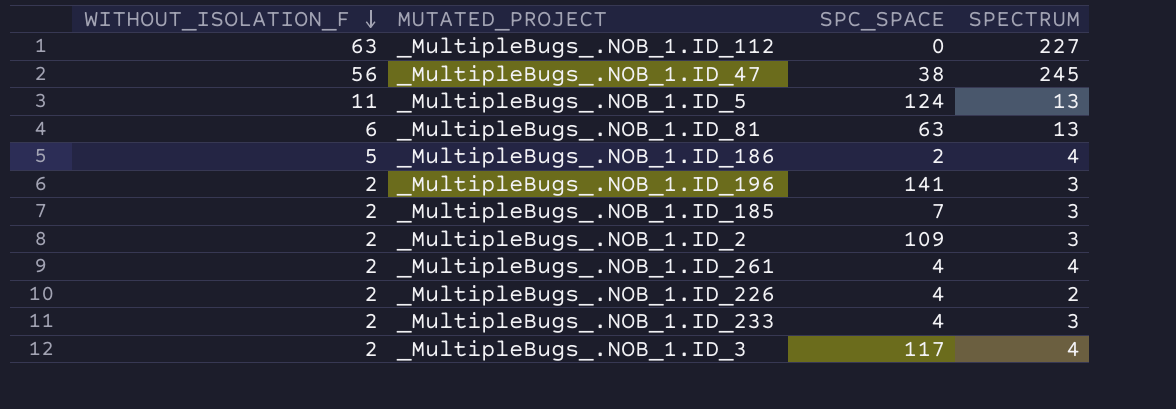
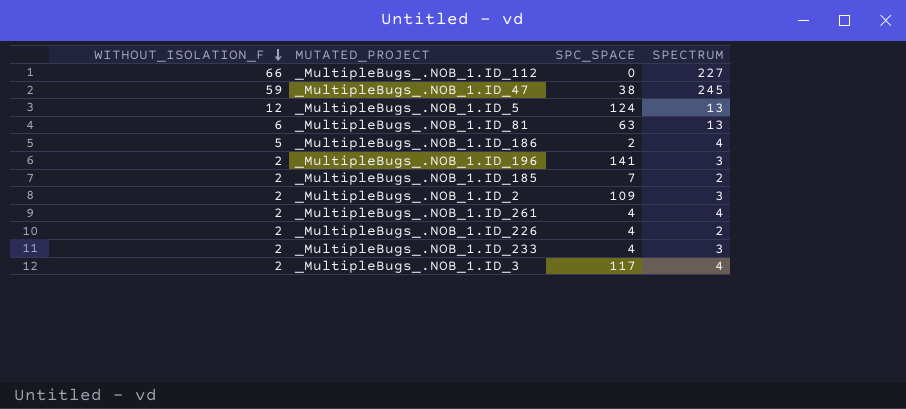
_MultipleBugs_.NOB_1.ID_112 | WITHOUT_ISOLATION_F: 63 -> 66
_MultipleBugs_.NOB_1.ID_47 | WITHOUT_ISOLATION_F: 56 -> 59
_MultipleBugs_.NOB_1.ID_5 | WITHOUT_ISOLATION_F: 11 -> 12
_MultipleBugs_.NOB_1.ID_185 | SPECTRUM: 3 -> 2

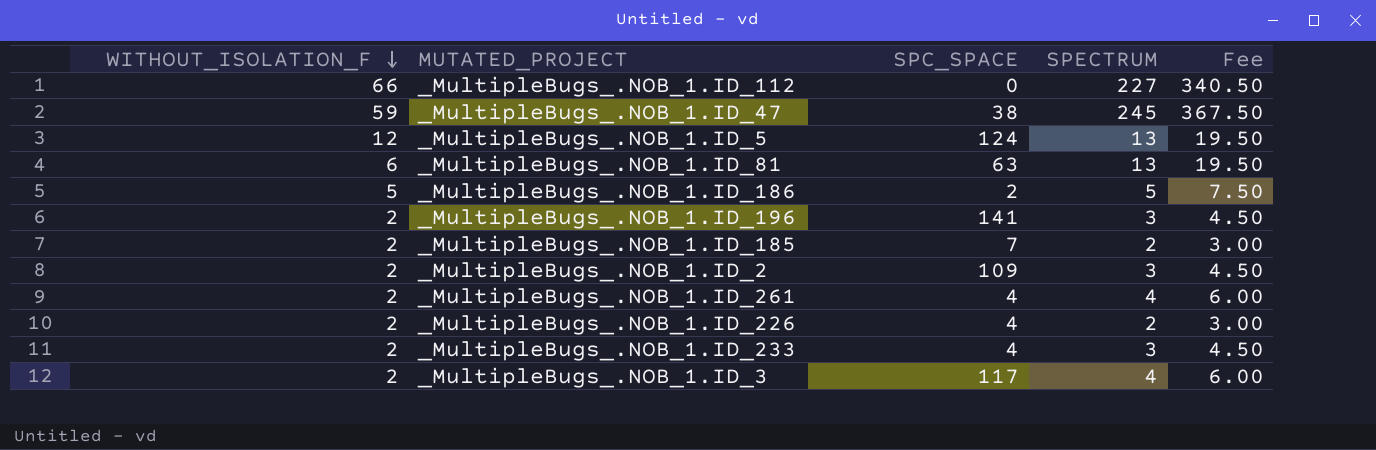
column Fee | formula: none -> [SPECTRUM] * 1.5
_MultipleBugs_.NOB_1.ID_186 | SPECTRUM: 4 -> 5

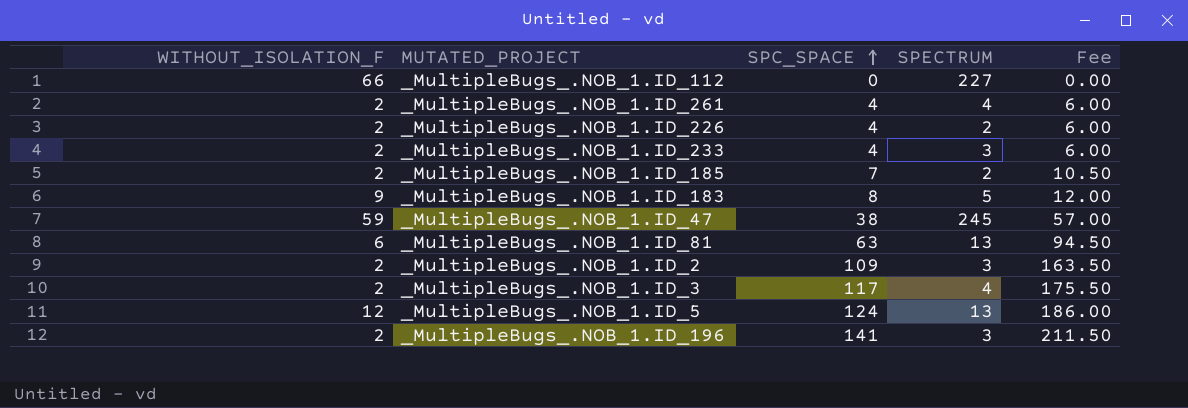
row order: WITHOUT_ISOLATION_F descending -> SPC_SPACE ascending
column Fee | formula: [SPECTRUM] * 1.5 -> [SPC_SPACE] * 1.5
row _MultipleBugs_.NOB_1.ID_186: 5 | 2 | 5 | 7.50 -> none
row _MultipleBugs_.NOB_1.ID_183: none -> 9 | 8 | 5 | 12.00

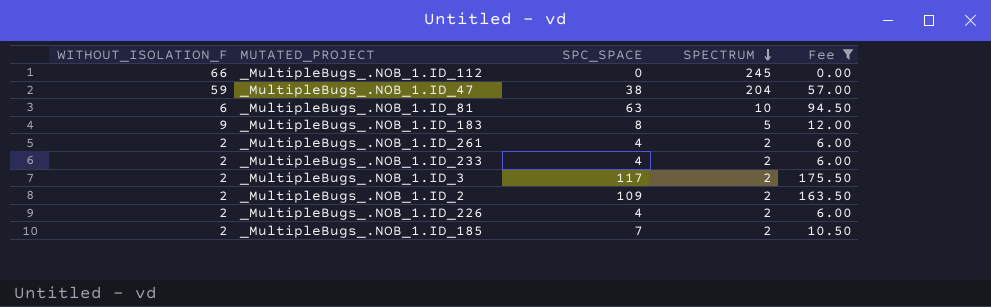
filter: none -> Fee <= 175.50
row order: SPC_SPACE ascending -> SPECTRUM descending
_MultipleBugs_.NOB_1.ID_112 | SPECTRUM: 227 -> 245
_MultipleBugs_.NOB_1.ID_47 | SPECTRUM: 245 -> 204
_MultipleBugs_.NOB_1.ID_81 | SPECTRUM: 13 -> 10
_MultipleBugs_.NOB_1.ID_261 | SPECTRUM: 4 -> 2
_MultipleBugs_.NOB_1.ID_233 | SPECTRUM: 3 -> 2
_MultipleBugs_.NOB_1.ID_3 | SPECTRUM: 4 -> 2
_MultipleBugs_.NOB_1.ID_2 | SPECTRUM: 3 -> 2

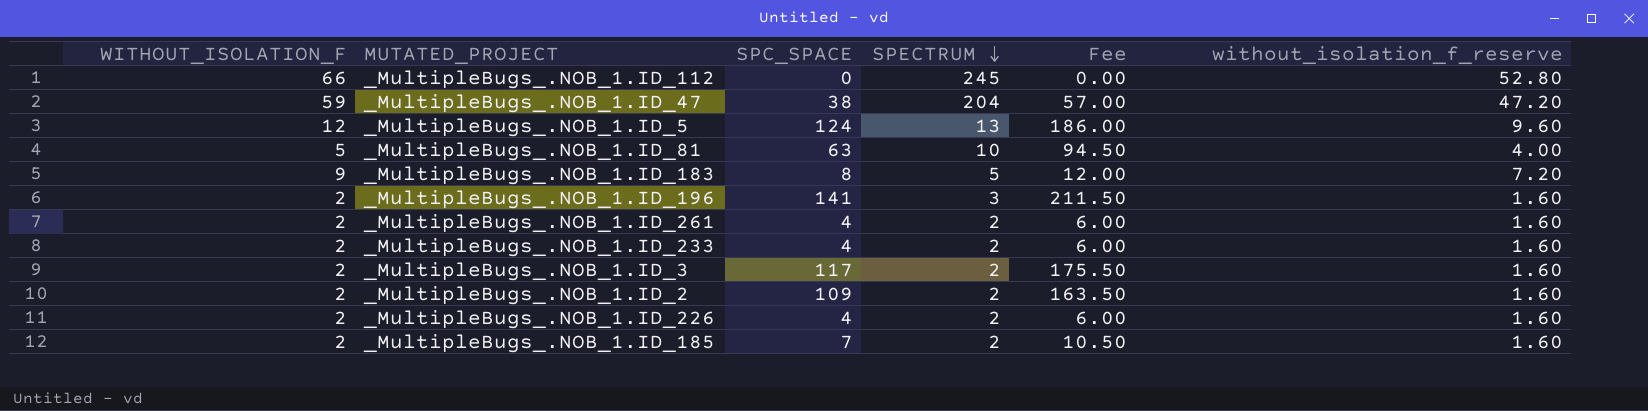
filter: Fee <= 175.50 -> none
column without_isolation_f_reserve | formula: none -> [WITHOUT_ISOLATION_F] * 0.8
_MultipleBugs_.NOB_1.ID_81 | WITHOUT_ISOLATION_F: 6 -> 5

